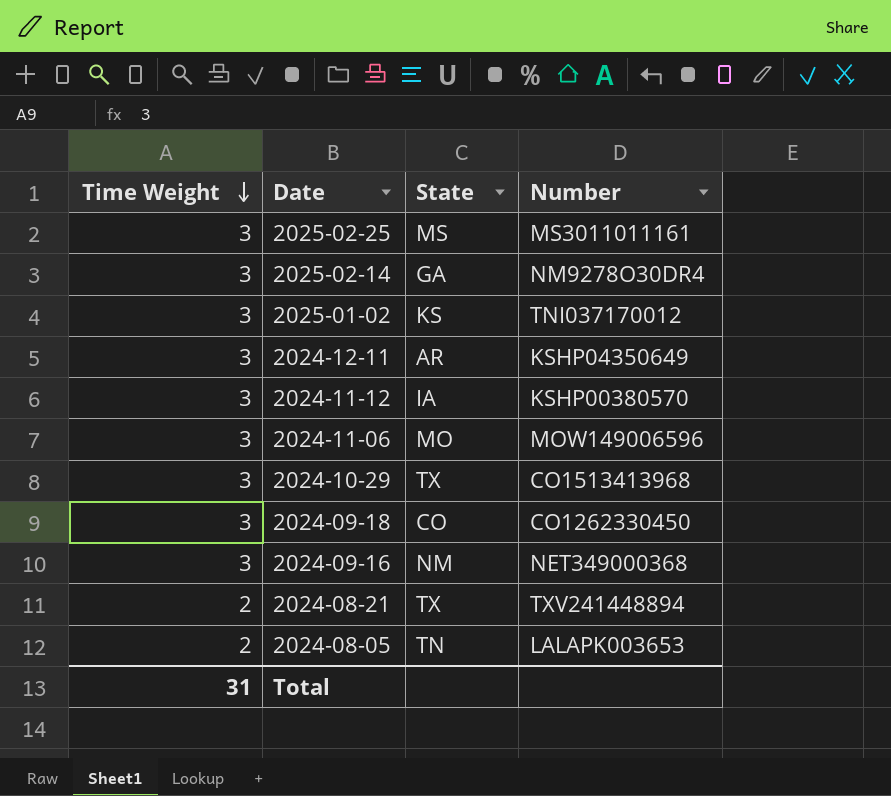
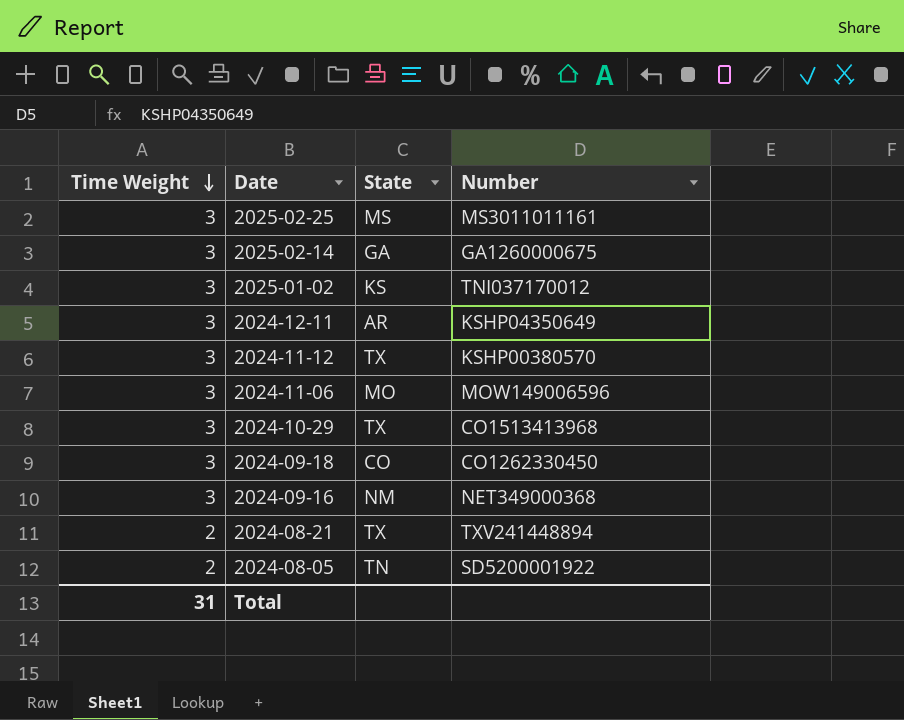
2025-02-14 | Number: NM9278O30DR4 -> GA1260000675
2024-11-12 | State: IA -> TX
2024-08-05 | Number: LALAPK003653 -> SD5200001922

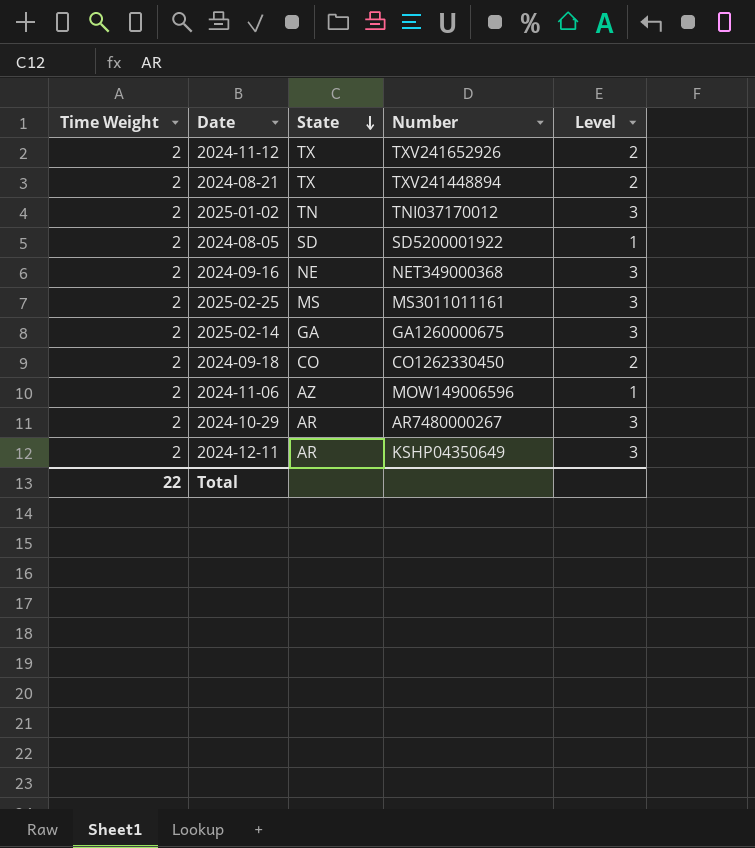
row order: Time Weight descending -> State descending
column Level | position: none -> 5
2024-11-12 | Time Weight: 3 -> 2
2024-11-12 | Number: KSHP00380570 -> TXV241652926
2025-01-02 | Time Weight: 3 -> 2
2025-01-02 | State: KS -> TN
2024-08-05 | State: TN -> SD
2024-09-16 | Time Weight: 3 -> 2
2024-09-16 | State: NM -> NE
2025-02-25 | Time Weight: 3 -> 2
2025-02-14 | Time Weight: 3 -> 2
2024-09-18 | Time Weight: 3 -> 2
2024-11-06 | Time Weight: 3 -> 2
2024-11-06 | State: MO -> AZ
2024-10-29 | Time Weight: 3 -> 2
2024-10-29 | State: TX -> AR
2024-10-29 | Number: CO1513413968 -> AR7480000267
2024-12-11 | Time Weight: 3 -> 2
Total | Time Weight: 31 -> 22

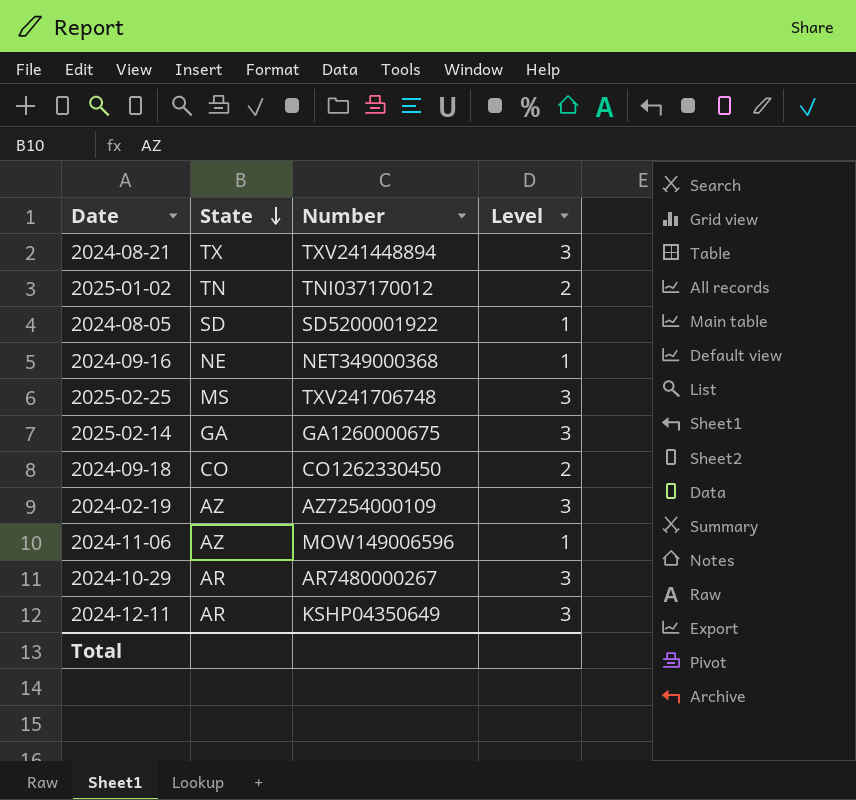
column Time Weight | position: 1 -> none
row 2024-11-12: 2 | TX | TXV241652926 | 2 -> none
2024-08-21 | Level: 2 -> 3
2025-01-02 | Level: 3 -> 2
2024-09-16 | Level: 3 -> 1
2025-02-25 | Number: MS3011011161 -> TXV241706748
row 2024-02-19: none -> AZ | AZ7254000109 | 3

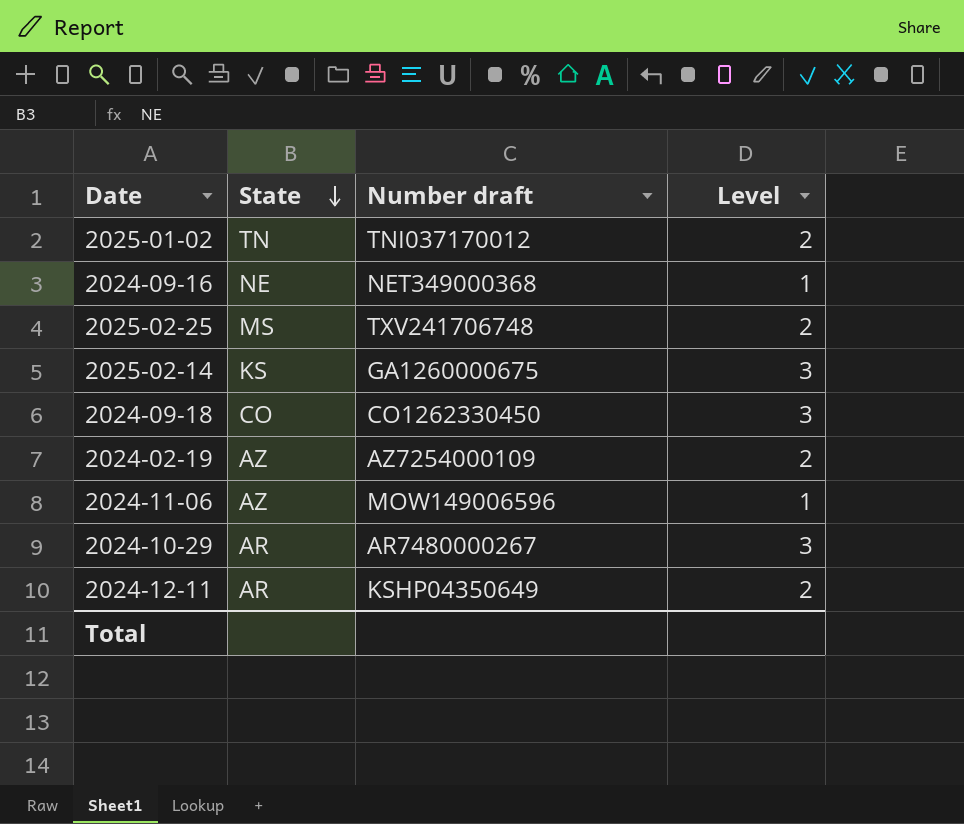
column name: Number -> Number draft
row 2024-08-21: TX | TXV241448894 | 3 -> none
row 2024-08-05: SD | SD5200001922 | 1 -> none
2025-02-25 | Level: 3 -> 2
2025-02-14 | State: GA -> KS
2024-09-18 | Level: 2 -> 3
2024-02-19 | Level: 3 -> 2
2024-12-11 | Level: 3 -> 2

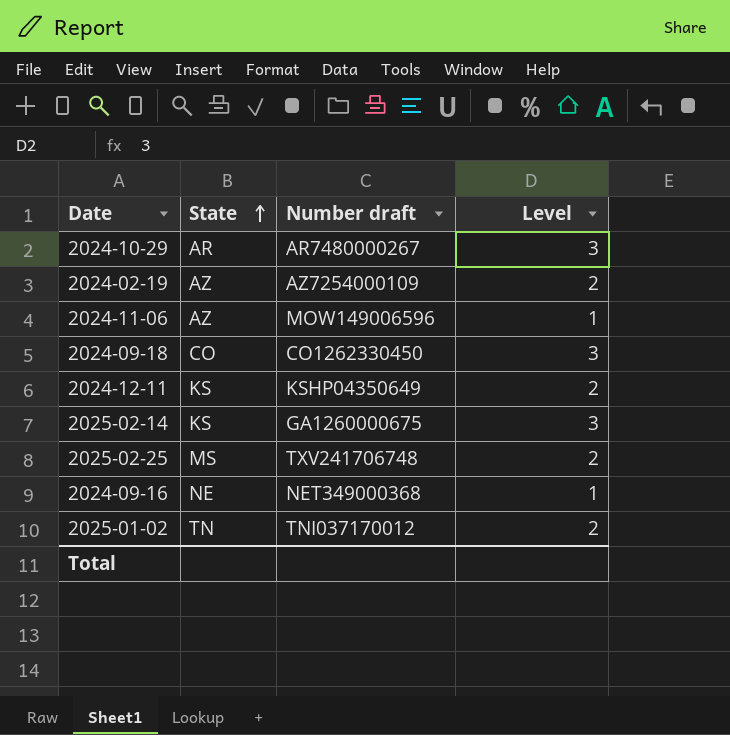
row order: State descending -> State ascending
2024-12-11 | State: AR -> KS

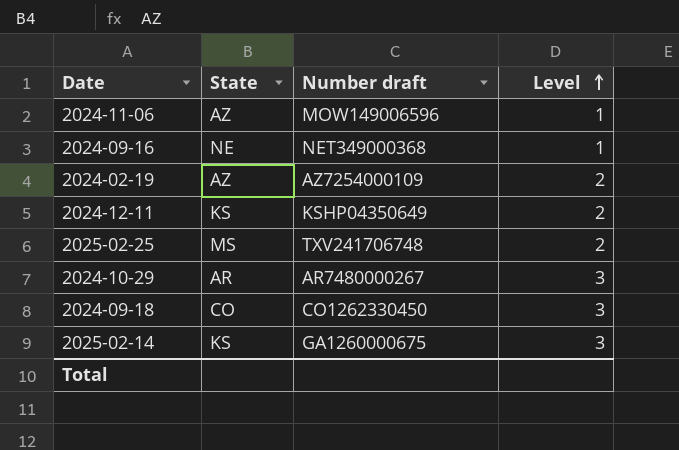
row order: State ascending -> Level ascending
row 2025-01-02: TN | TNI037170012 | 2 -> none

